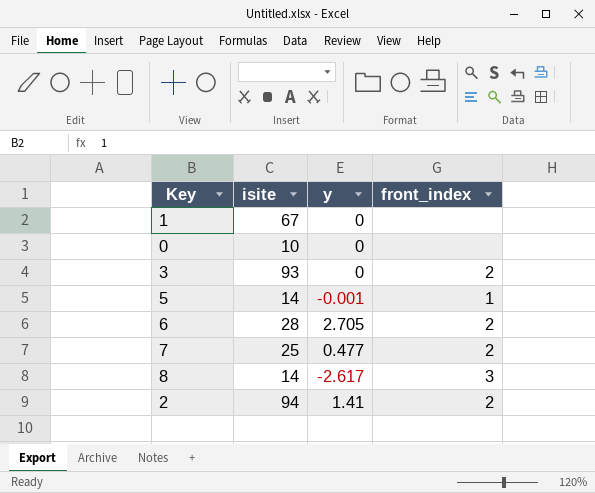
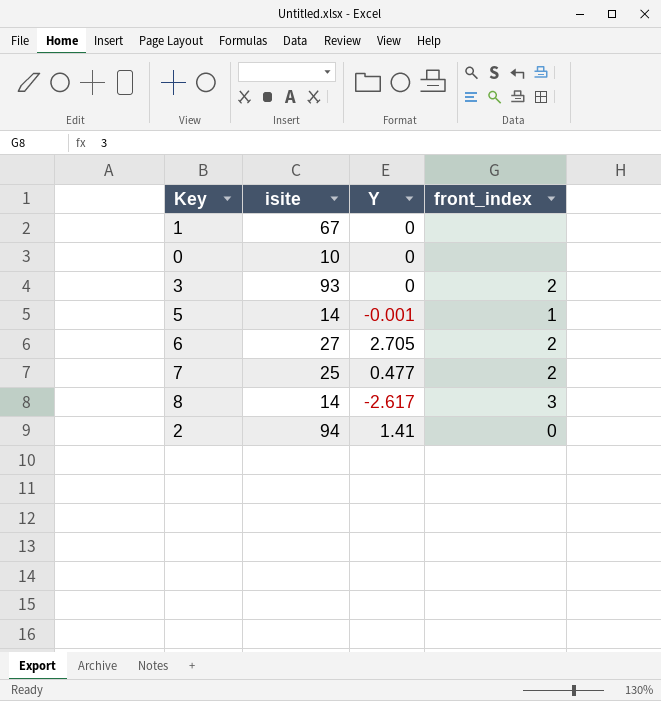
column name: y -> Y
6 | isite: 28 -> 27
2 | front_index: 2 -> 0

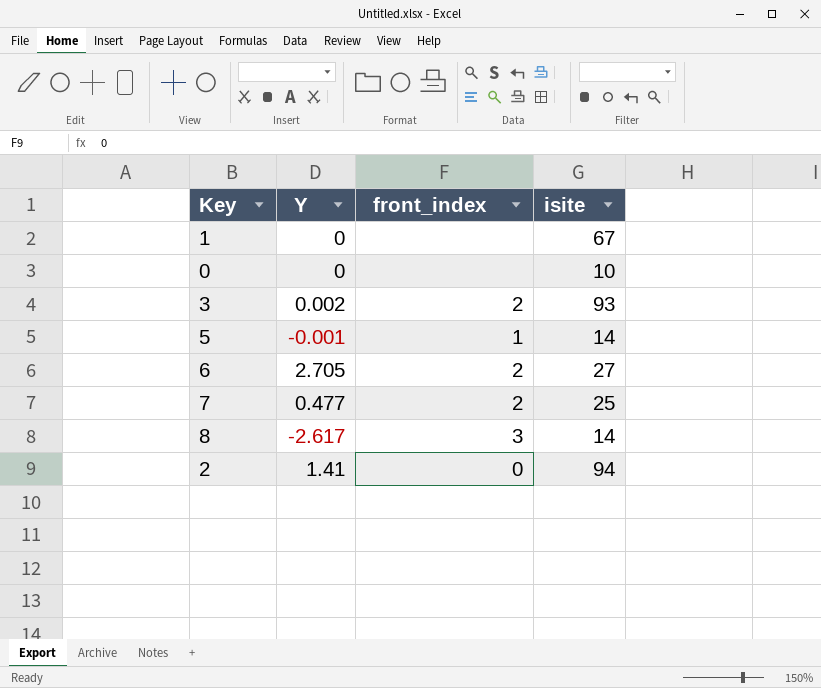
column isite | position: 2 -> 4
3 | Y: 0 -> 0.002

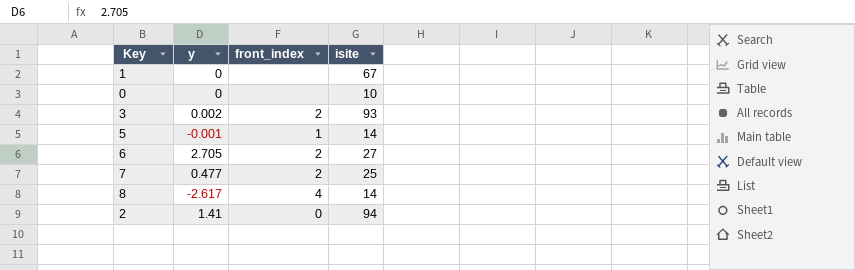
column name: Y -> y
8 | front_index: 3 -> 4

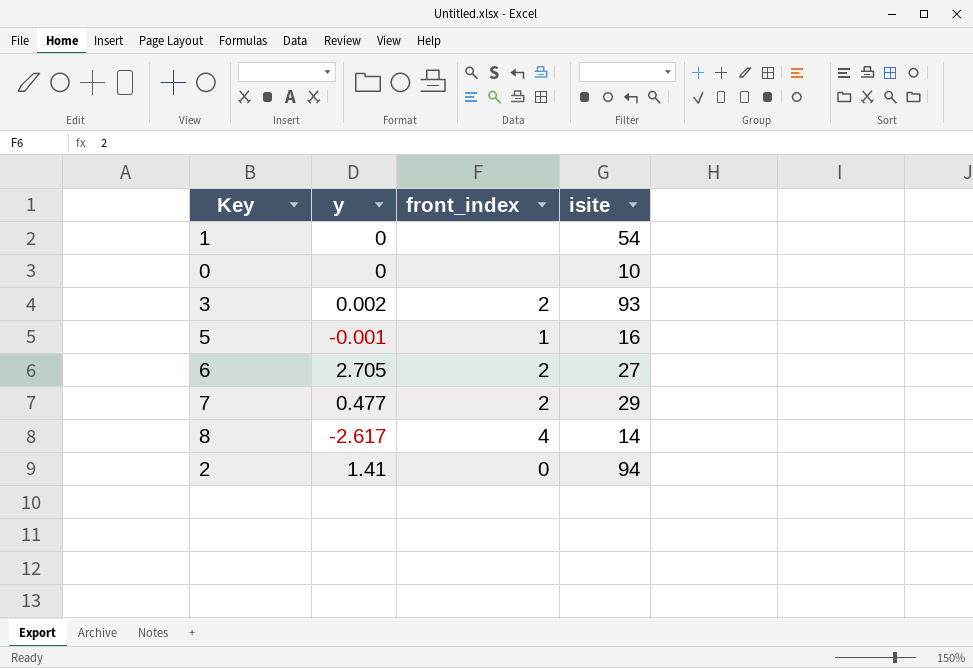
1 | isite: 67 -> 54
5 | isite: 14 -> 16
7 | isite: 25 -> 29

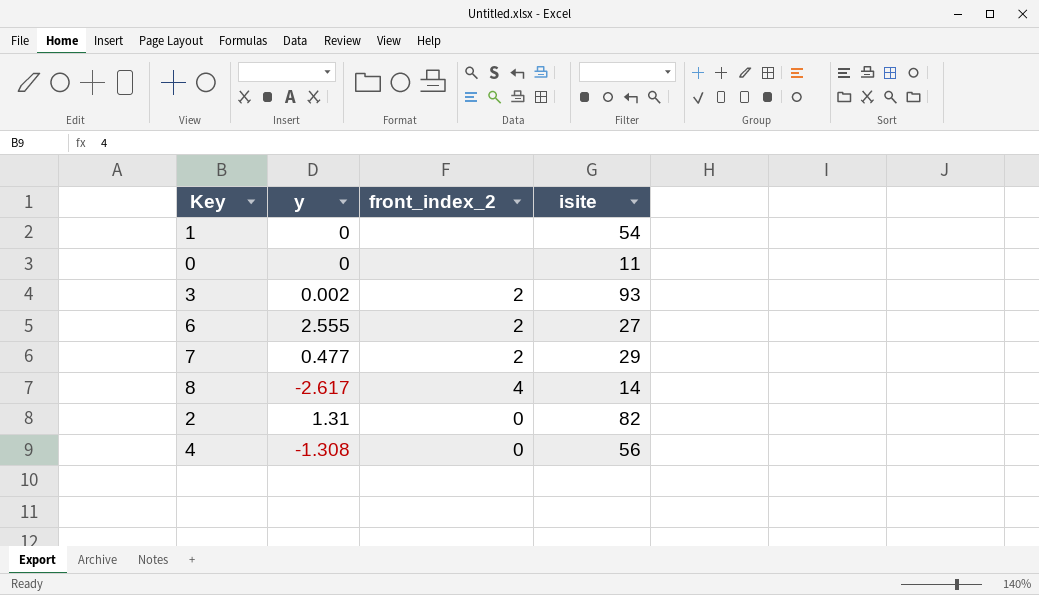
column name: front_index -> front_index_2
row 5: -0.001 | 1 | 16 -> none
0 | isite: 10 -> 11
6 | y: 2.705 -> 2.555
2 | y: 1.41 -> 1.31
2 | isite: 94 -> 82
row 4: none -> -1.308 | 0 | 56

